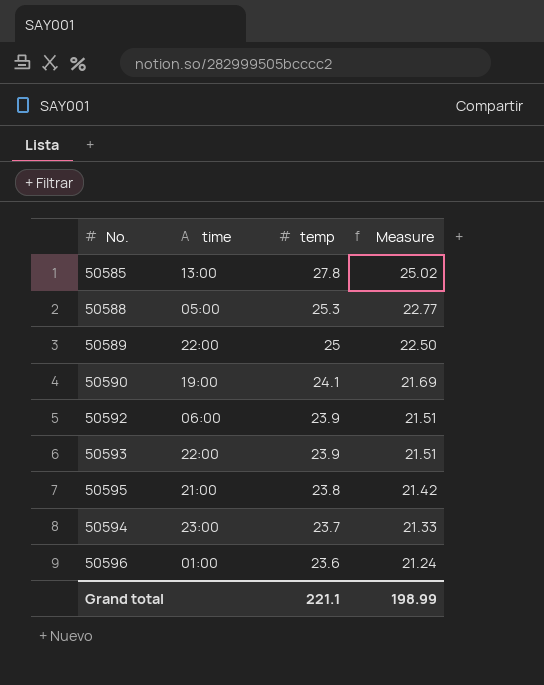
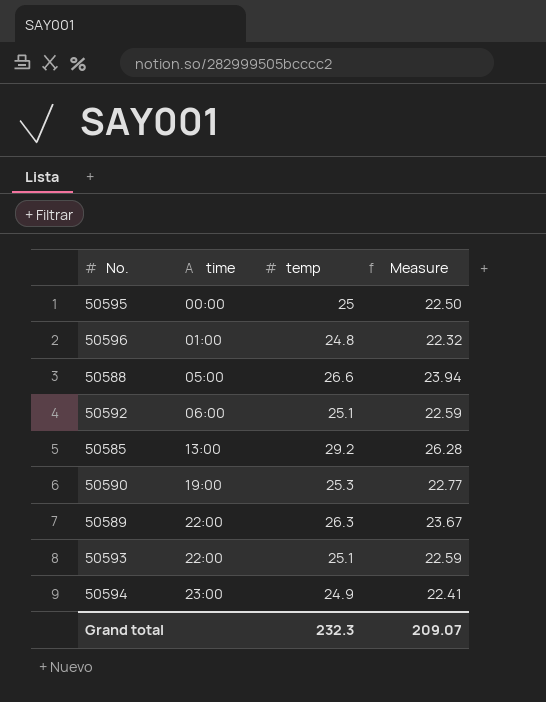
row order: temp descending -> time ascending
50595 | time: 21:00 -> 00:00
50595 | temp: 23.8 -> 25
50595 | Measure: 21.42 -> 22.50
50596 | temp: 23.6 -> 24.8
50596 | Measure: 21.24 -> 22.32
50588 | temp: 25.3 -> 26.6
50588 | Measure: 22.77 -> 23.94
50592 | temp: 23.9 -> 25.1
50592 | Measure: 21.51 -> 22.59
50585 | temp: 27.8 -> 29.2
50585 | Measure: 25.02 -> 26.28
50590 | temp: 24.1 -> 25.3
50590 | Measure: 21.69 -> 22.77
50589 | temp: 25 -> 26.3
50589 | Measure: 22.50 -> 23.67
50593 | temp: 23.9 -> 25.1
50593 | Measure: 21.51 -> 22.59
50594 | temp: 23.7 -> 24.9
50594 | Measure: 21.33 -> 22.41
Grand total | temp: 221.1 -> 232.3
Grand total | Measure: 198.99 -> 209.07

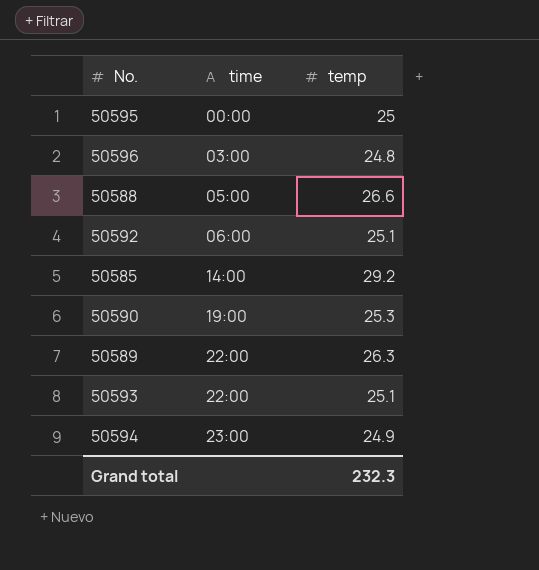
column Measure | formula: [temp] * 0.9 -> none
50596 | time: 01:00 -> 03:00
50585 | time: 13:00 -> 14:00

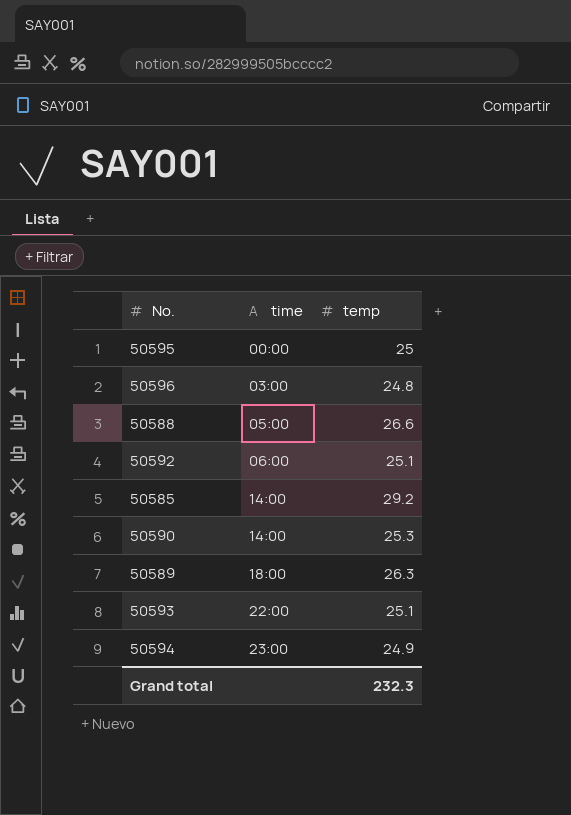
50590 | time: 19:00 -> 14:00
50589 | time: 22:00 -> 18:00

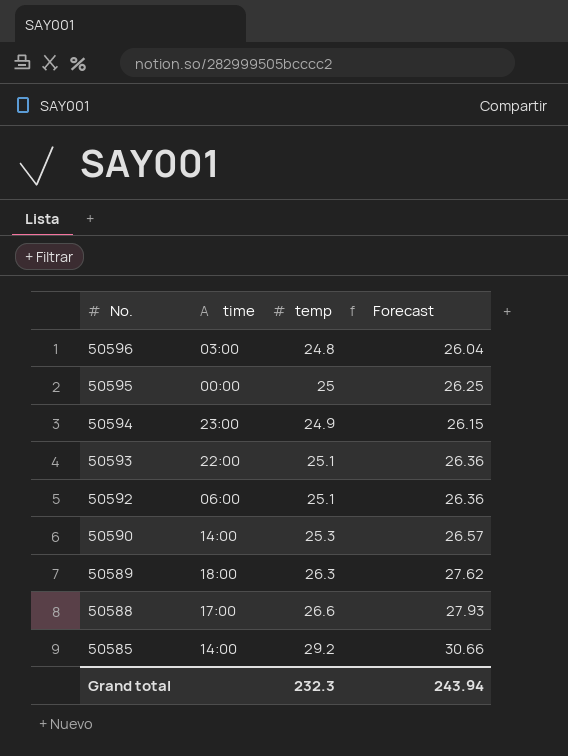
row order: time ascending -> No. descending
column Forecast | formula: none -> [temp] * 1.05
50588 | time: 05:00 -> 17:00

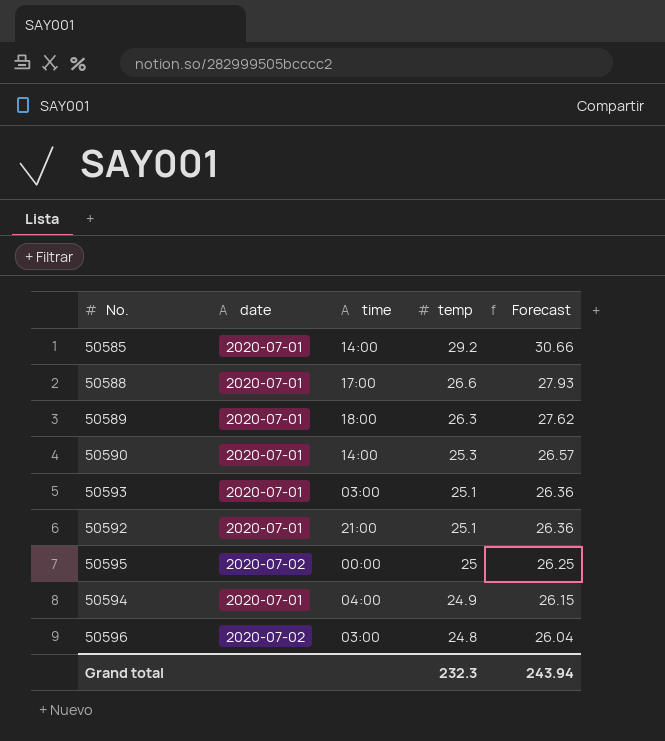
row order: No. descending -> temp descending
column date | position: none -> 2
50593 | time: 22:00 -> 03:00
50592 | time: 06:00 -> 21:00
50594 | time: 23:00 -> 04:00

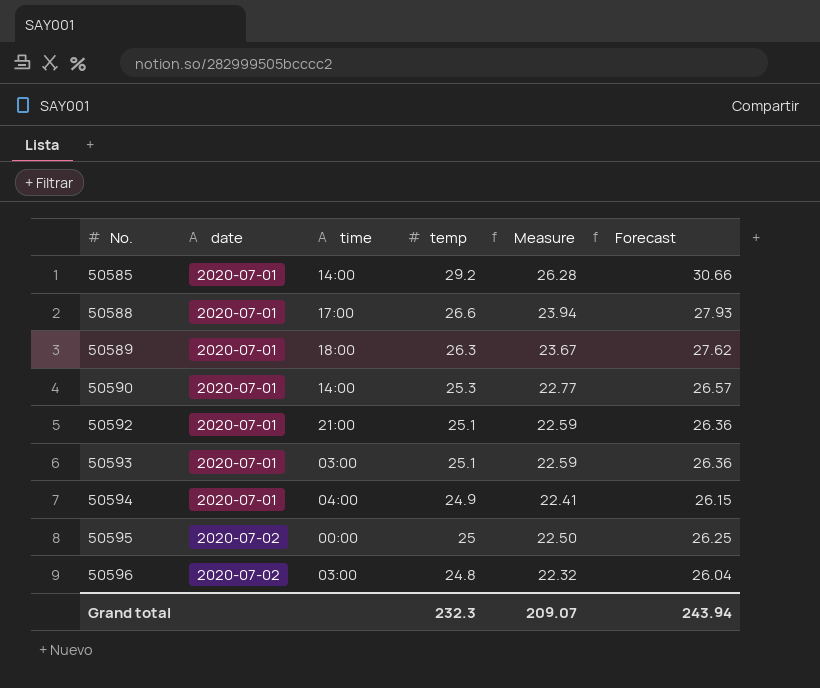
row order: temp descending -> No. ascending
column Measure | formula: none -> [temp] * 0.9

